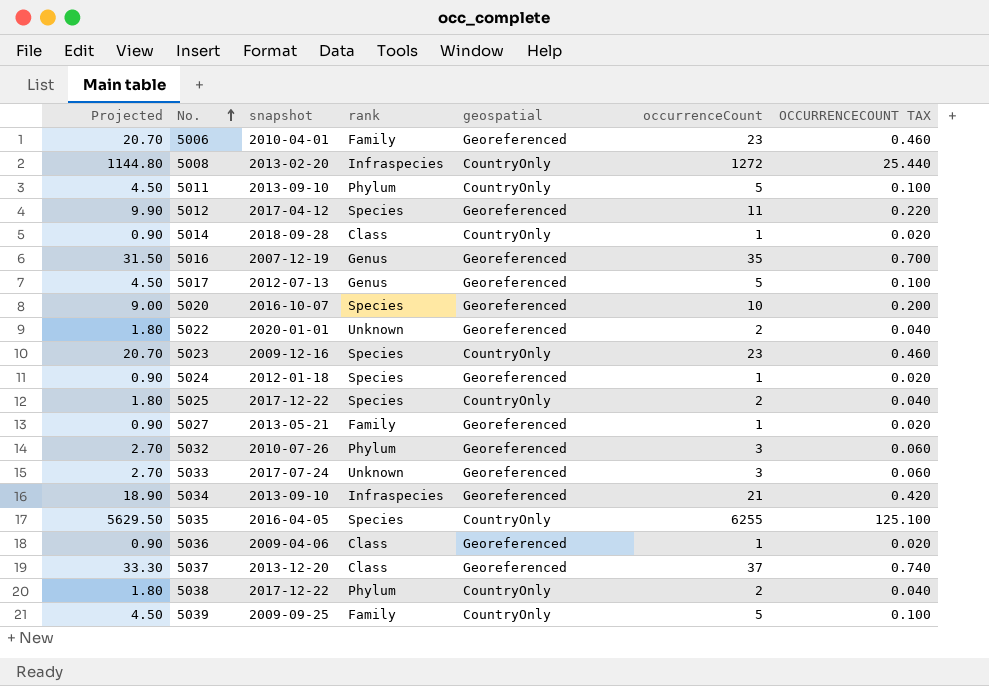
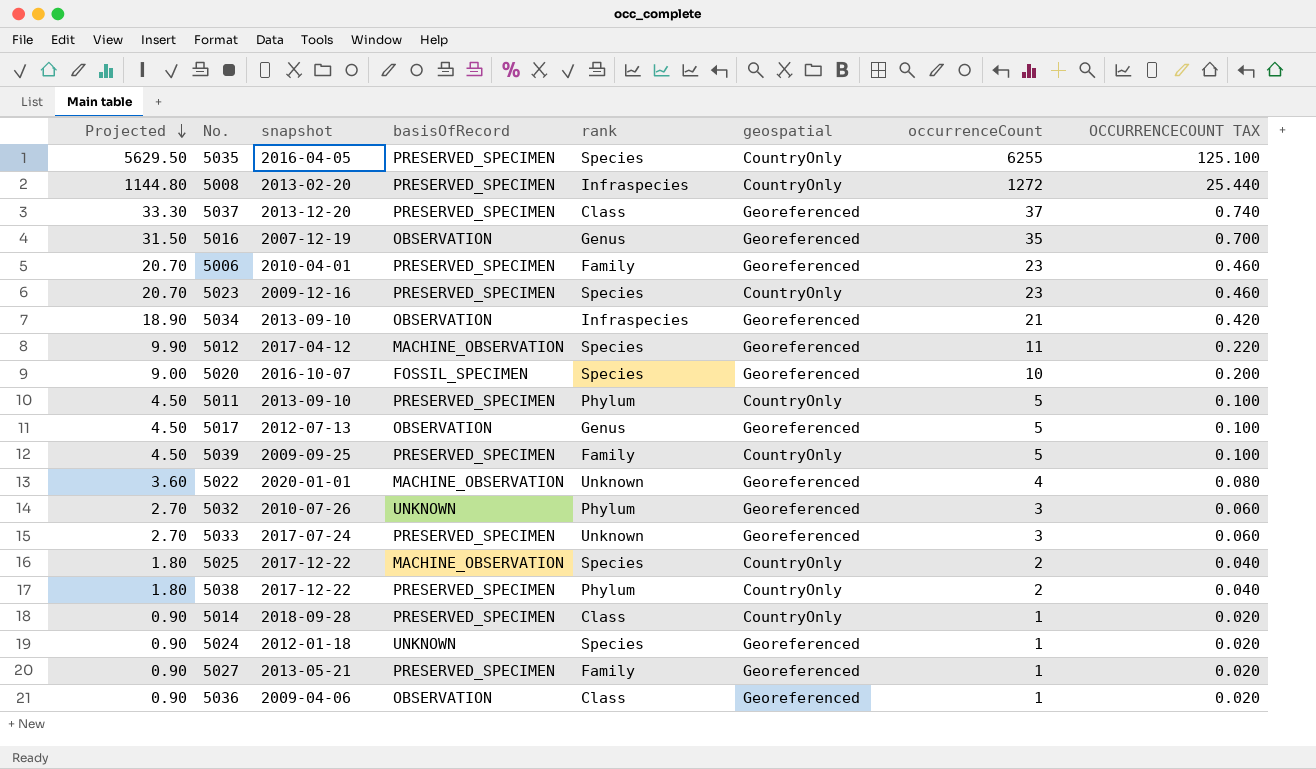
row order: No. ascending -> Projected descending
column basisOfRecord | position: none -> 4
5022 | Projected: 1.80 -> 3.60
5022 | occurrenceCount: 2 -> 4
5022 | OCCURRENCECOUNT TAX: 0.040 -> 0.080

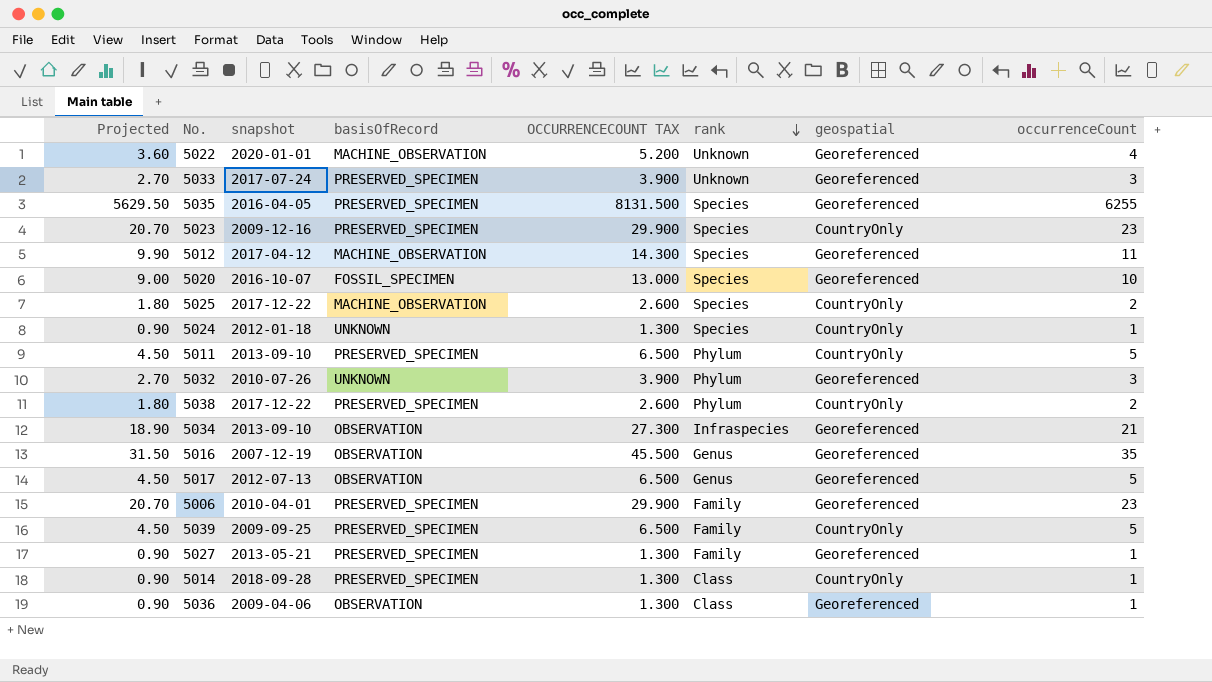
row order: Projected descending -> rank descending
column OCCURRENCECOUNT TAX | formula: [occurrenceCount] * 0.02 -> [occurrenceCount] * 1.3
column OCCURRENCECOUNT TAX | position: 8 -> 5
row 5008: 1144.80 | 2013-02-20 | PRESERVED_SPECIMEN | Infraspecies | CountryOnly | 1272 | 25.440 -> none
row 5037: 33.30 | 2013-12-20 | PRESERVED_SPECIMEN | Class | Georeferenced | 37 | 0.740 -> none
5035 | geospatial: CountryOnly -> Georeferenced
5024 | geospatial: Georeferenced -> CountryOnly

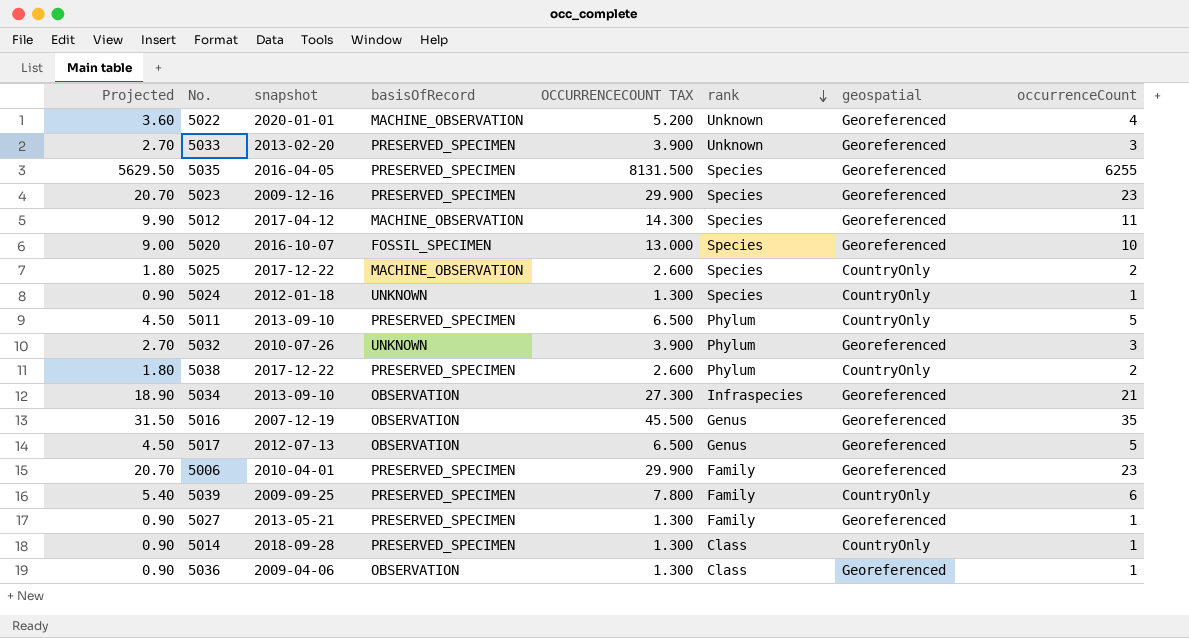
5033 | snapshot: 2017-07-24 -> 2013-02-20
5023 | geospatial: CountryOnly -> Georeferenced
5039 | Projected: 4.50 -> 5.40
5039 | OCCURRENCECOUNT TAX: 6.500 -> 7.800
5039 | occurrenceCount: 5 -> 6

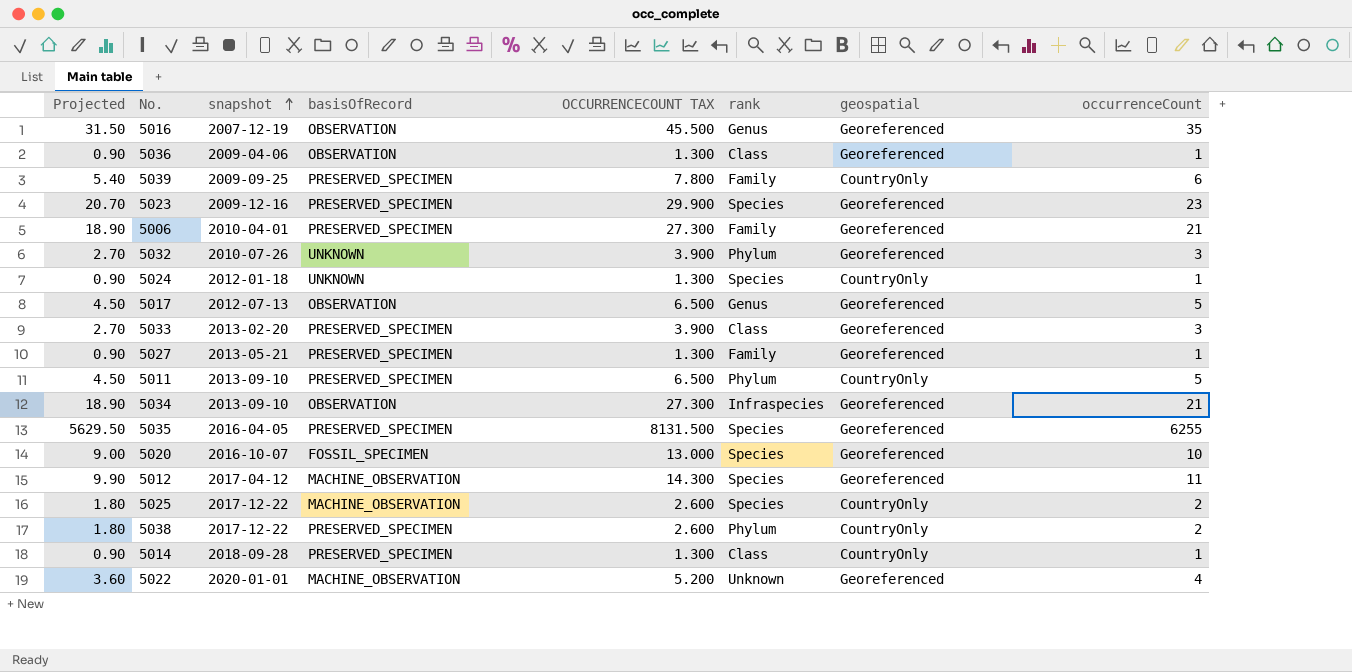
row order: rank descending -> snapshot ascending
5006 | Projected: 20.70 -> 18.90
5006 | OCCURRENCECOUNT TAX: 29.900 -> 27.300
5006 | occurrenceCount: 23 -> 21
5033 | rank: Unknown -> Class

